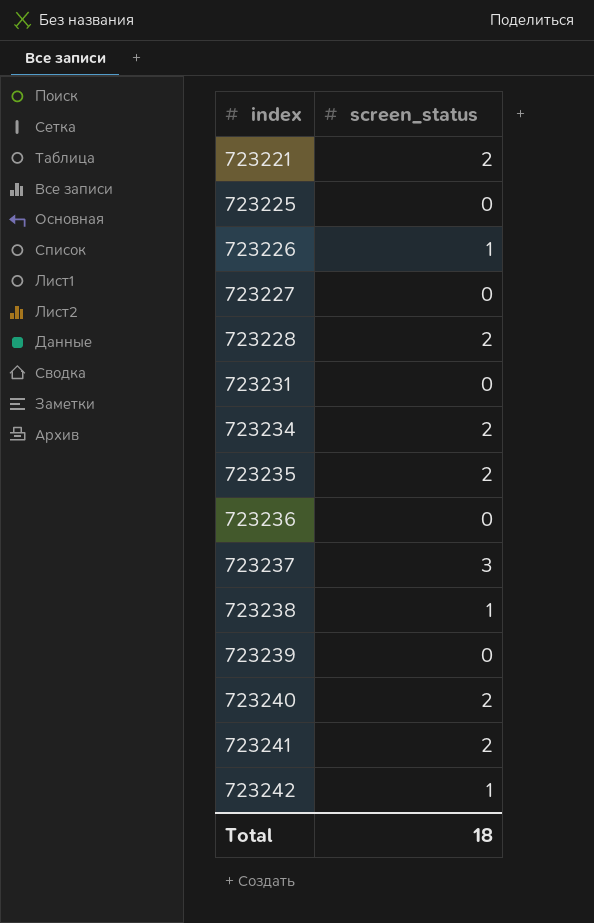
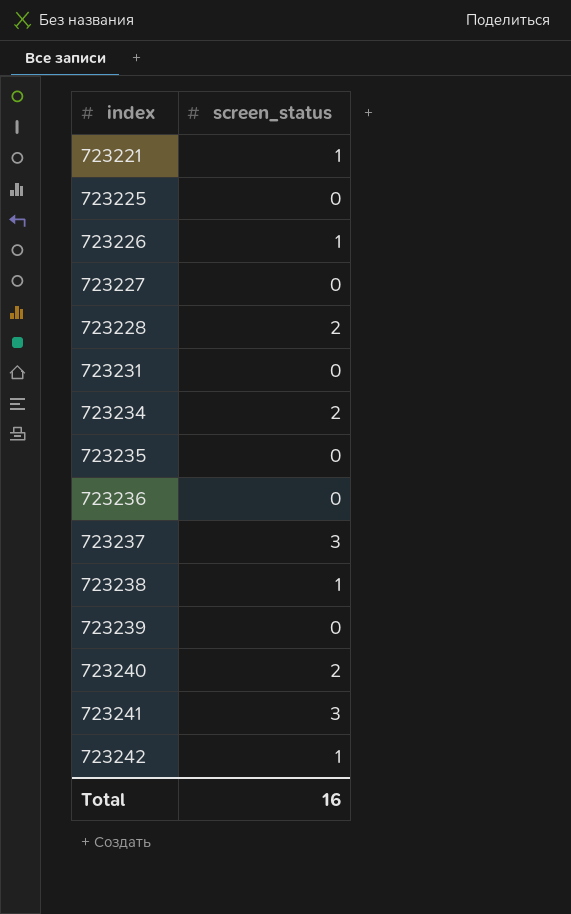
723221 | screen_status: 2 -> 1
723235 | screen_status: 2 -> 0
723241 | screen_status: 2 -> 3
Total | screen_status: 18 -> 16

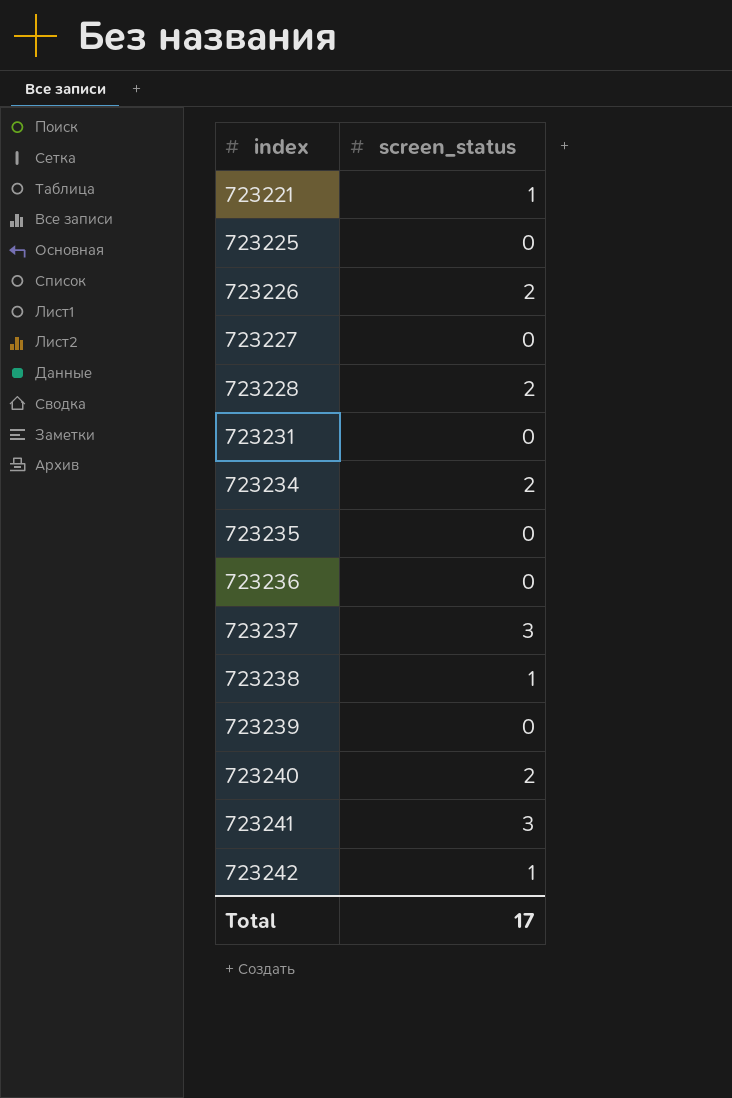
723226 | screen_status: 1 -> 2
Total | screen_status: 16 -> 17

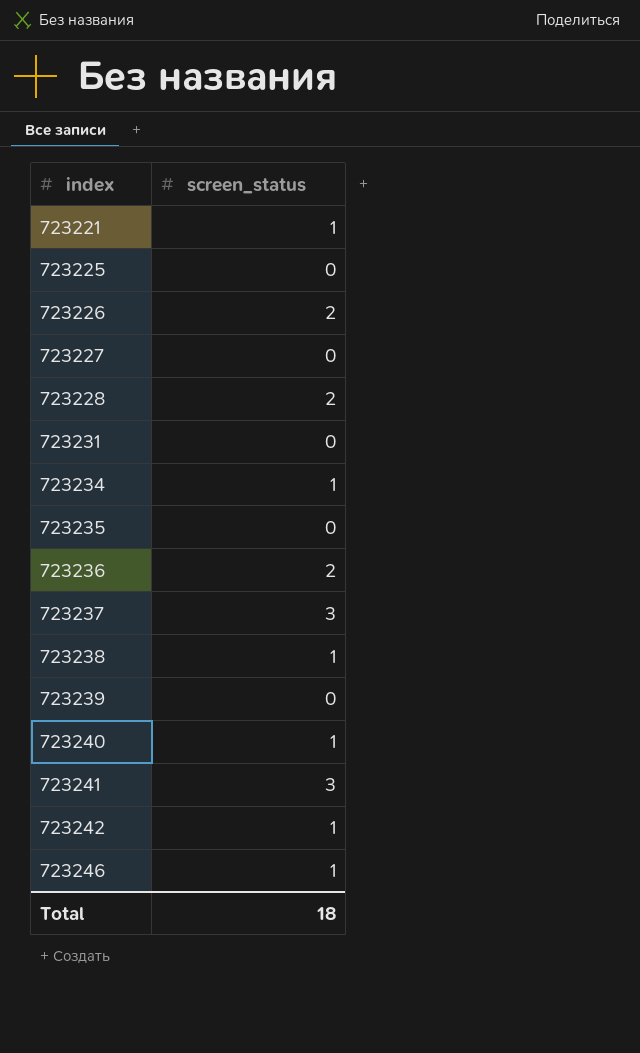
723234 | screen_status: 2 -> 1
723236 | screen_status: 0 -> 2
723240 | screen_status: 2 -> 1
row 723246: none -> 1
Total | screen_status: 17 -> 18

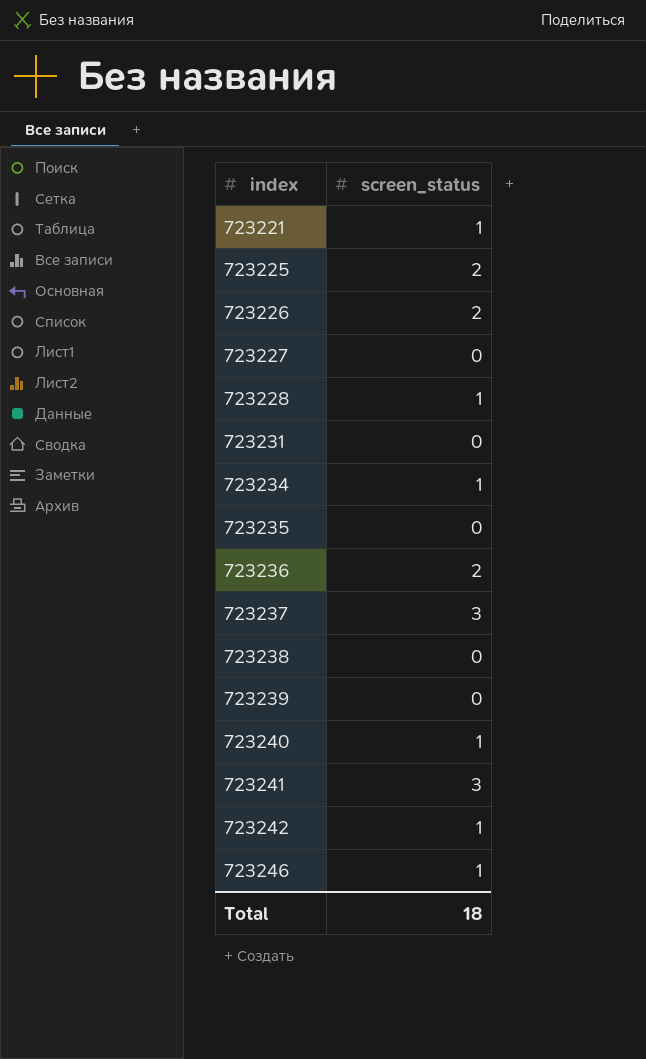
723225 | screen_status: 0 -> 2
723228 | screen_status: 2 -> 1
723238 | screen_status: 1 -> 0

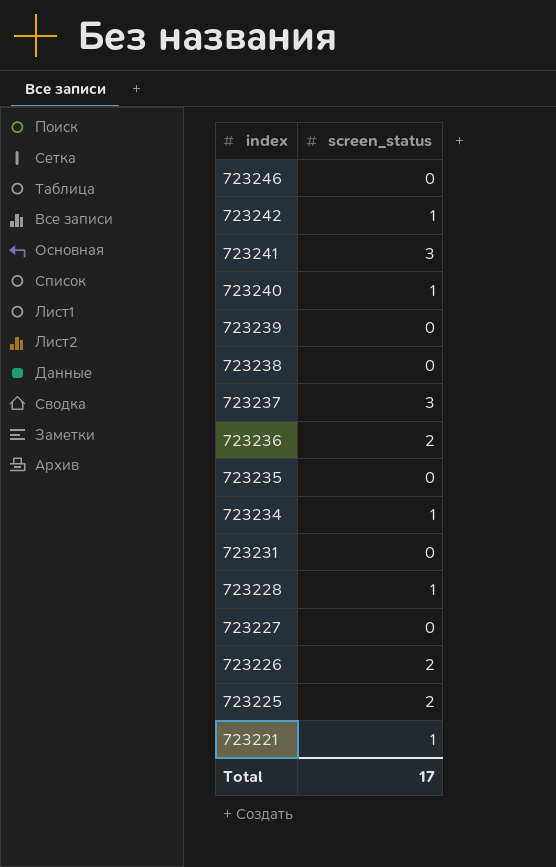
row order: index ascending -> index descending
723246 | screen_status: 1 -> 0
Total | screen_status: 18 -> 17

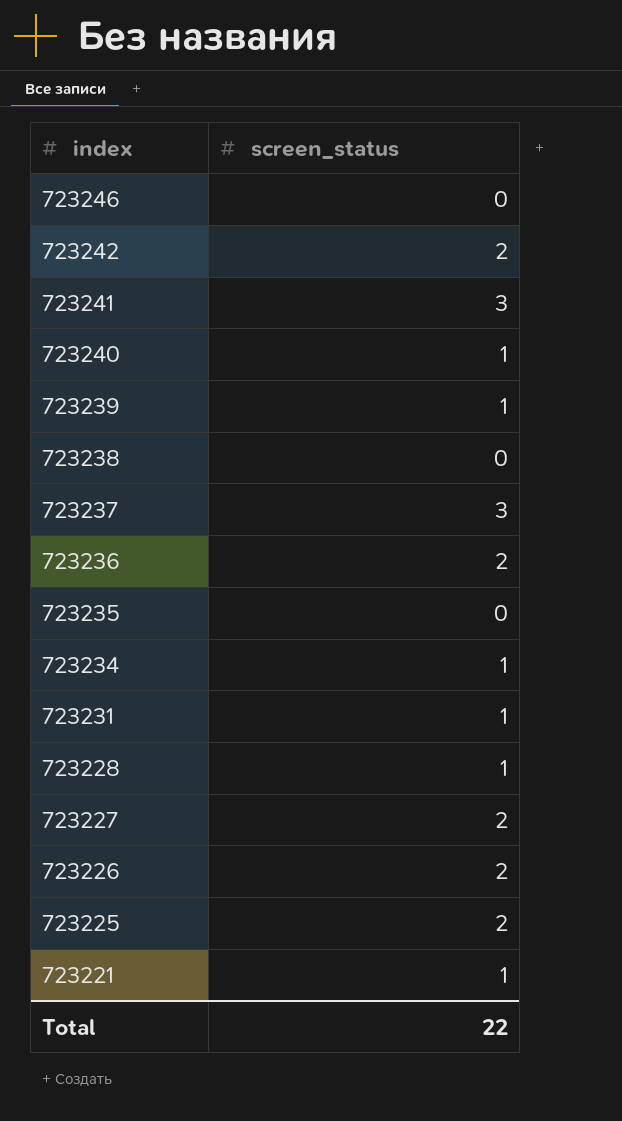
723242 | screen_status: 1 -> 2
723239 | screen_status: 0 -> 1
723231 | screen_status: 0 -> 1
723227 | screen_status: 0 -> 2
Total | screen_status: 17 -> 22

